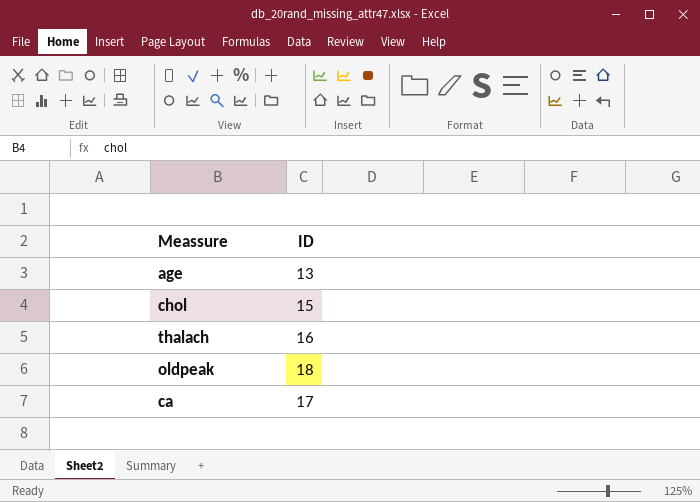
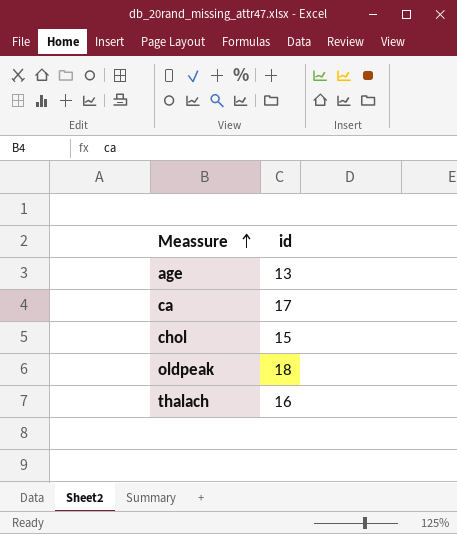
row order: none -> Meassure ascending
column name: ID -> id

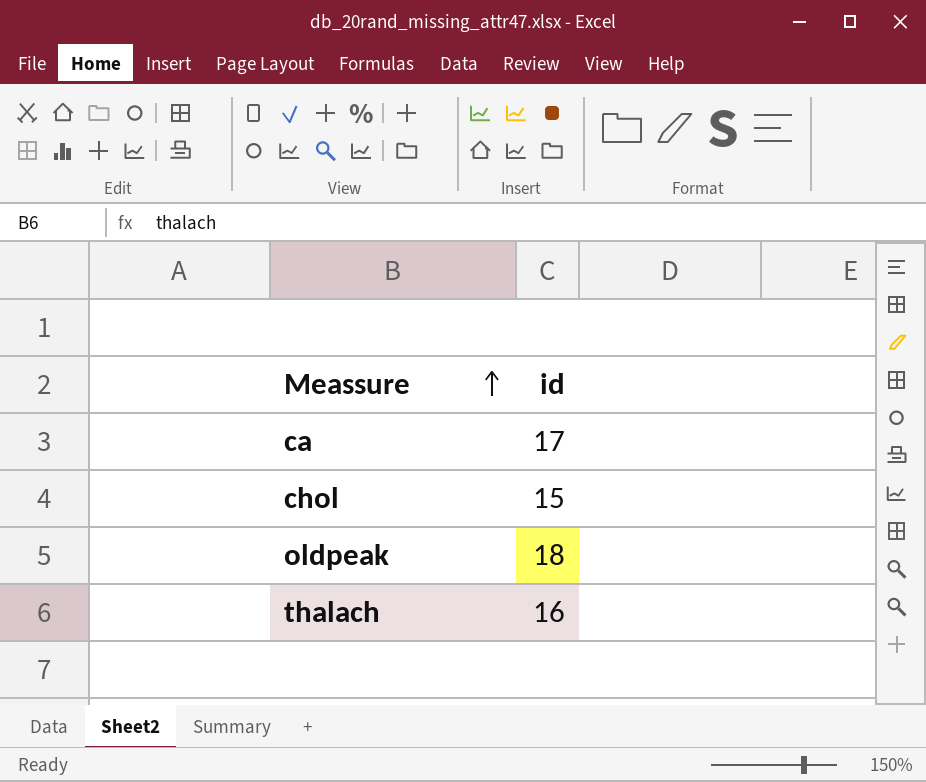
row age: 13 -> none

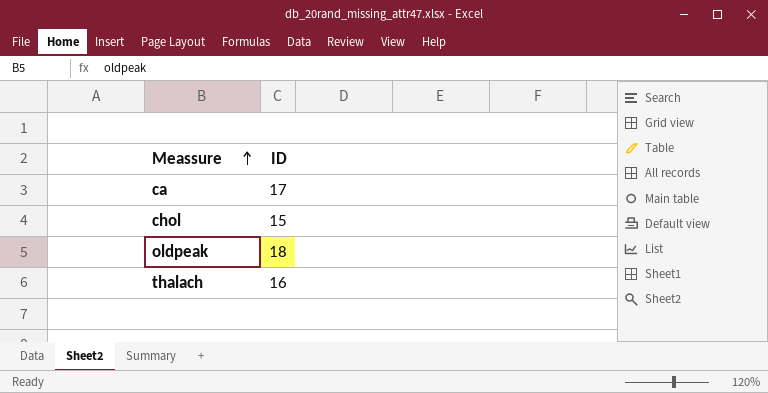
column name: id -> ID

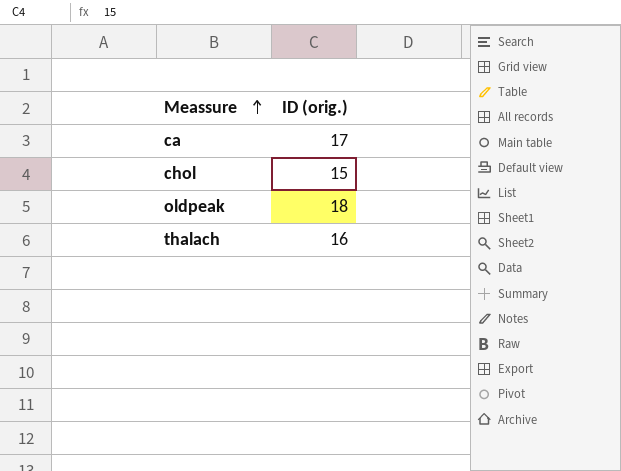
column name: ID -> ID (orig.)

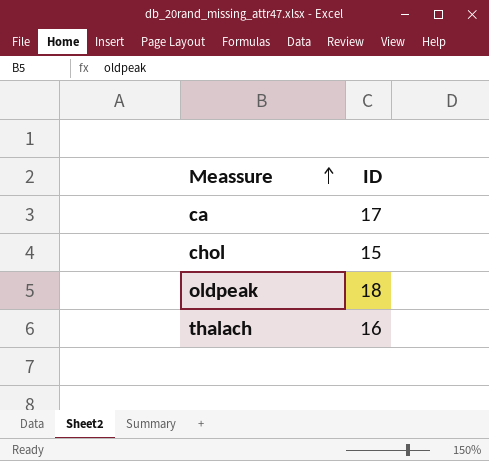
column name: ID (orig.) -> ID

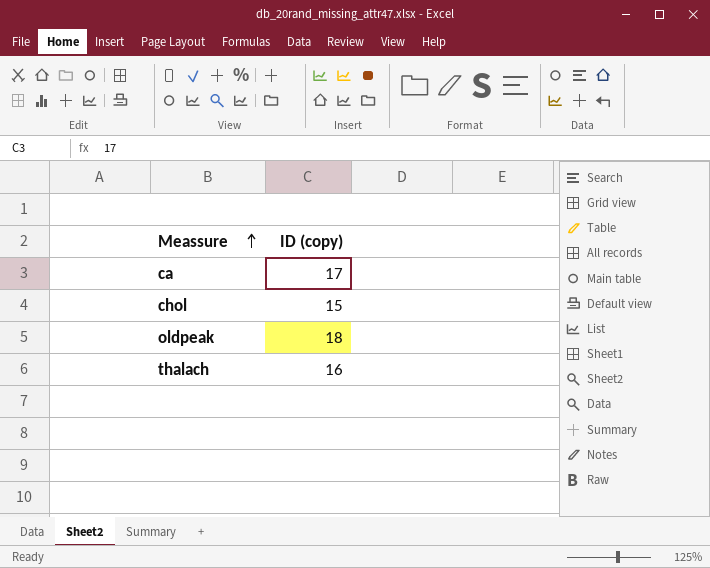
column name: ID -> ID (copy)

